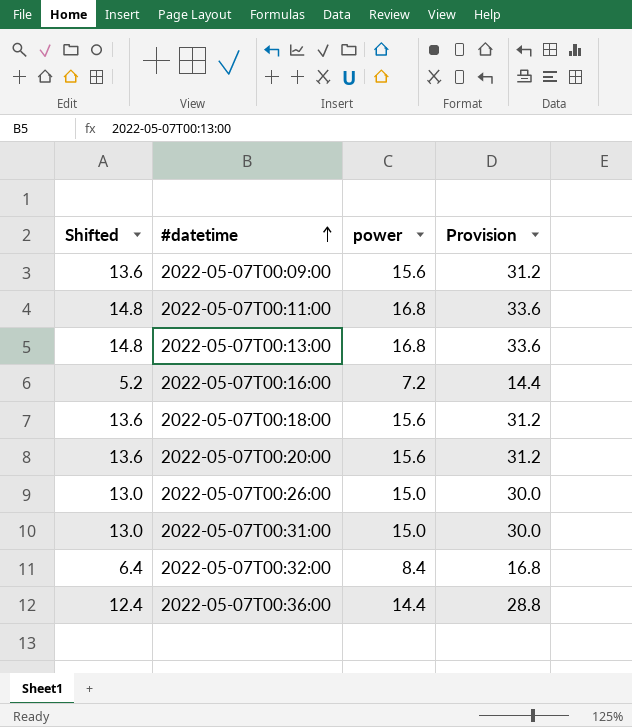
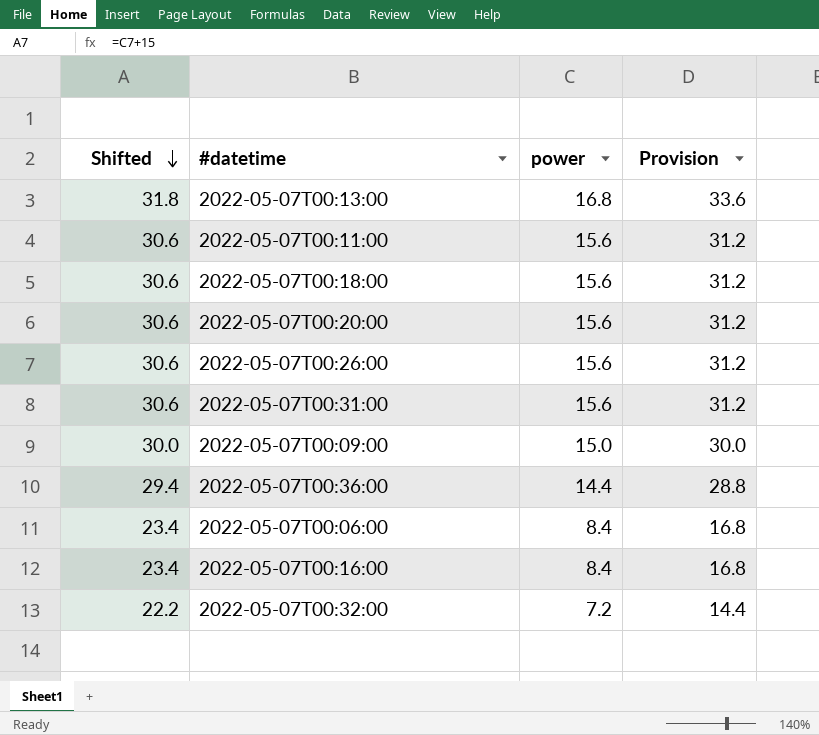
row order: #datetime ascending -> Shifted descending
column Shifted | formula: [power] - 2 -> [power] + 15
2022-05-07T00:11:00 | power: 16.8 -> 15.6
2022-05-07T00:11:00 | Provision: 33.6 -> 31.2
2022-05-07T00:26:00 | power: 15.0 -> 15.6
2022-05-07T00:26:00 | Provision: 30.0 -> 31.2
2022-05-07T00:31:00 | power: 15.0 -> 15.6
2022-05-07T00:31:00 | Provision: 30.0 -> 31.2
2022-05-07T00:09:00 | power: 15.6 -> 15.0
2022-05-07T00:09:00 | Provision: 31.2 -> 30.0
row 2022-05-07T00:06:00: none -> 23.4 | 8.4 | 16.8
2022-05-07T00:16:00 | power: 7.2 -> 8.4
2022-05-07T00:16:00 | Provision: 14.4 -> 16.8
2022-05-07T00:32:00 | power: 8.4 -> 7.2
2022-05-07T00:32:00 | Provision: 16.8 -> 14.4

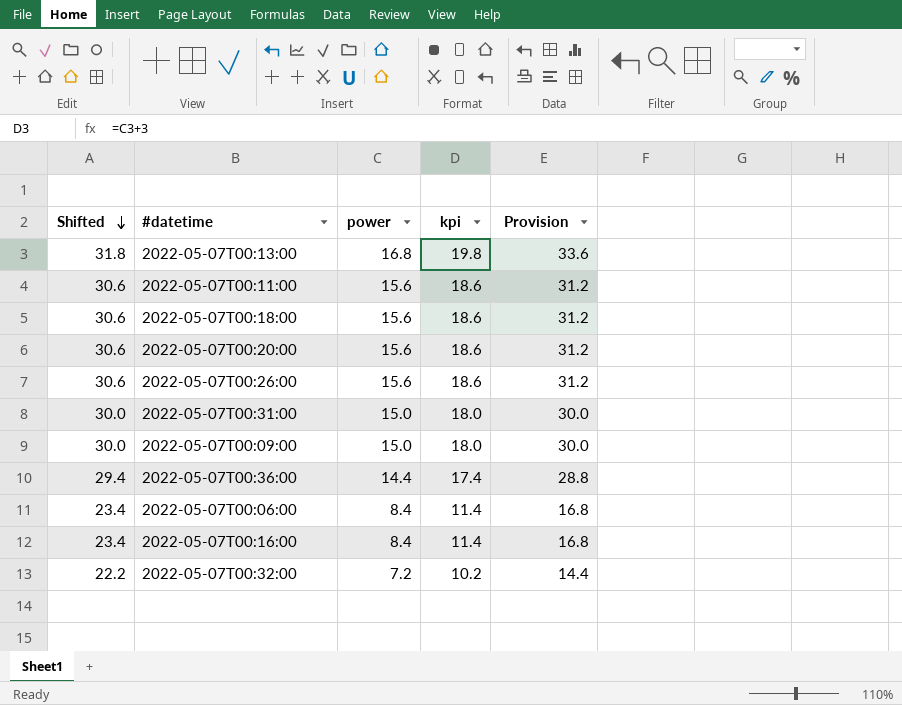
column kpi | formula: none -> [power] + 3
2022-05-07T00:31:00 | Shifted: 30.6 -> 30.0
2022-05-07T00:31:00 | power: 15.6 -> 15.0
2022-05-07T00:31:00 | Provision: 31.2 -> 30.0

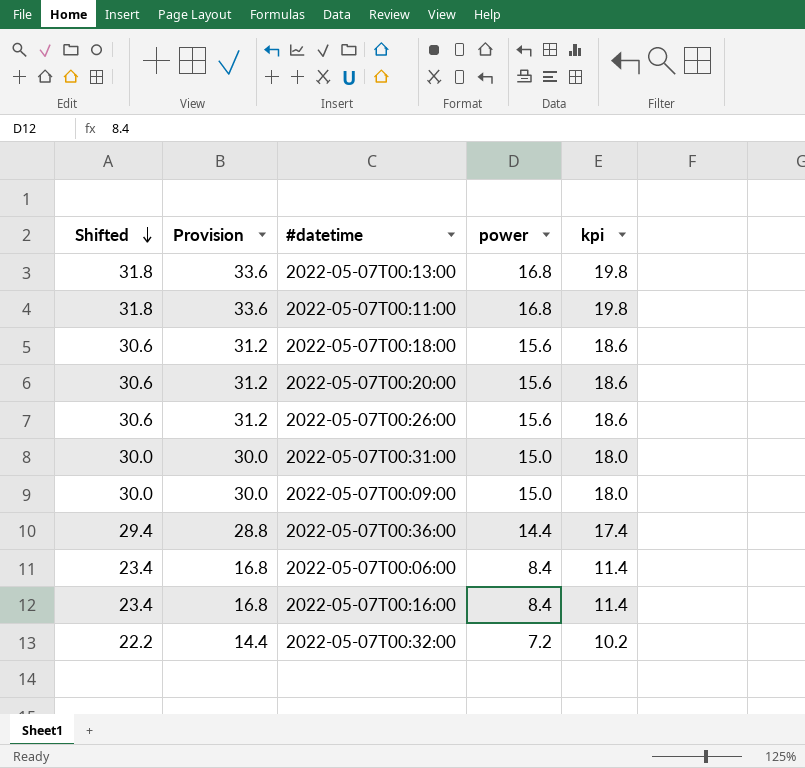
column Provision | position: 5 -> 2
2022-05-07T00:11:00 | Shifted: 30.6 -> 31.8
2022-05-07T00:11:00 | Provision: 31.2 -> 33.6
2022-05-07T00:11:00 | power: 15.6 -> 16.8
2022-05-07T00:11:00 | kpi: 18.6 -> 19.8

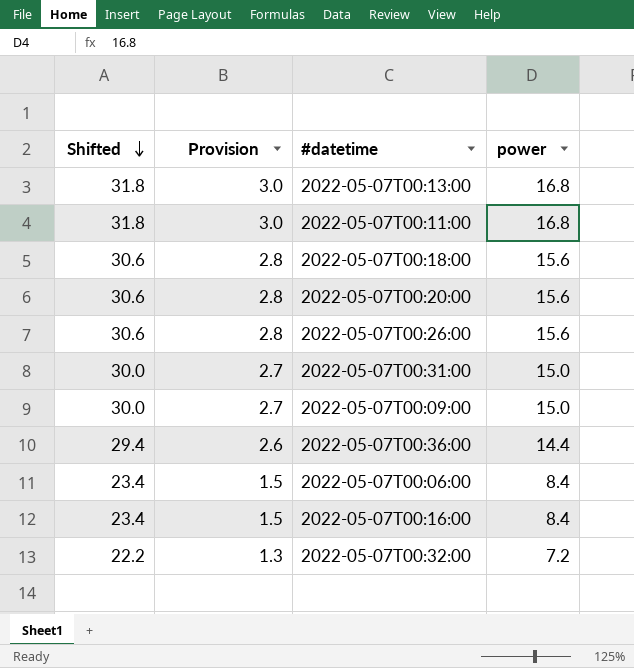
column kpi | formula: [power] + 3 -> none
column Provision | formula: [power] * 2 -> [power] * 0.18

